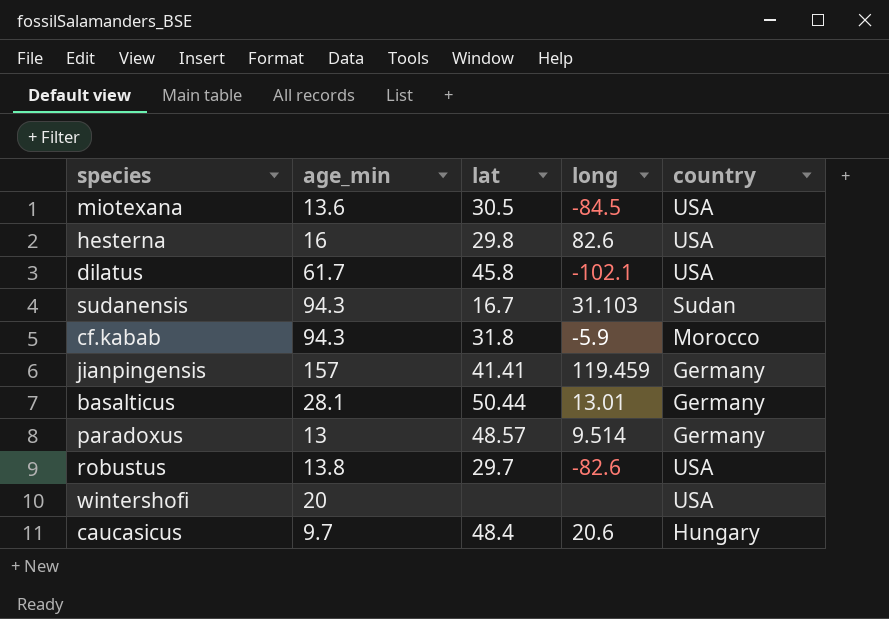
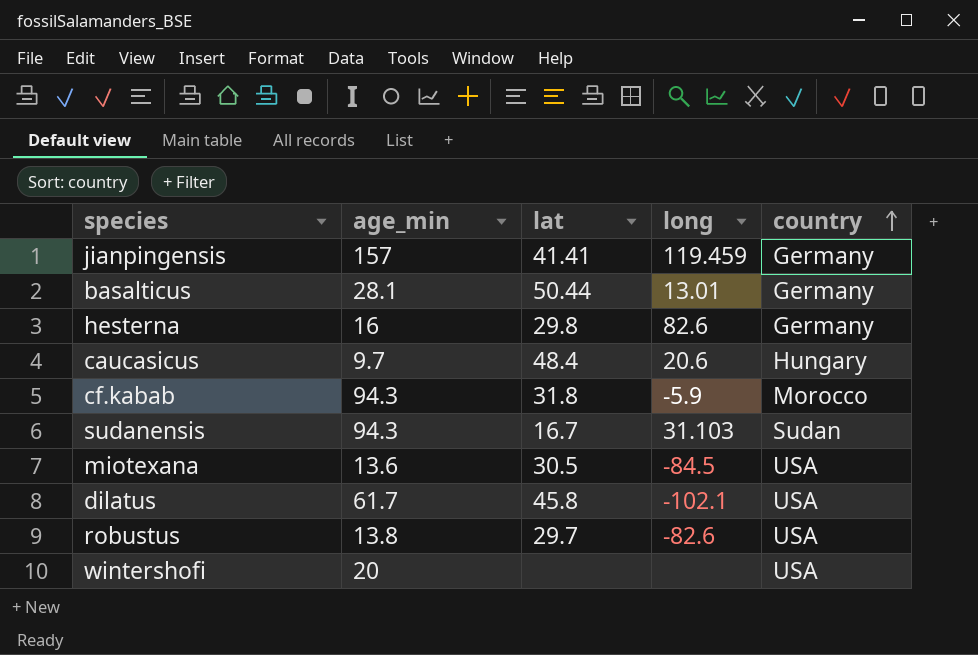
row order: none -> country ascending
row paradoxus: 13 | 48.57 | 9.514 | Germany -> none
hesterna | country: USA -> Germany

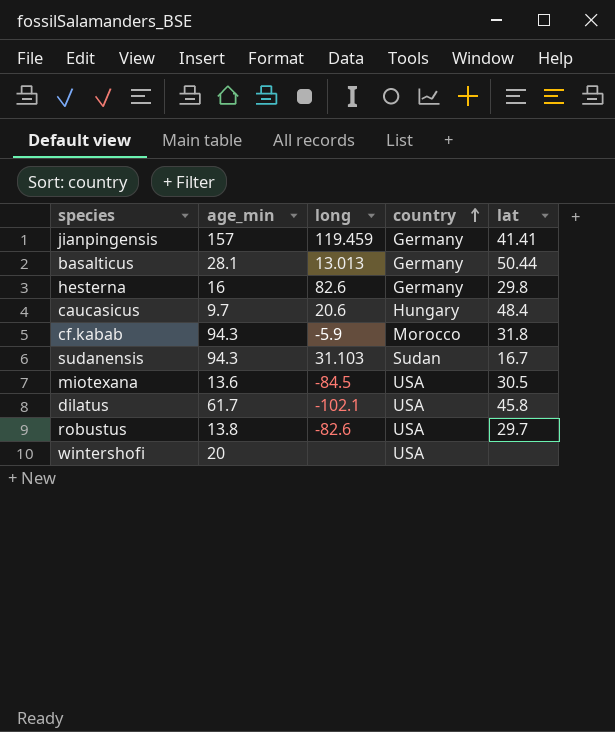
column lat | position: 3 -> 5
basalticus | long: 13.01 -> 13.013

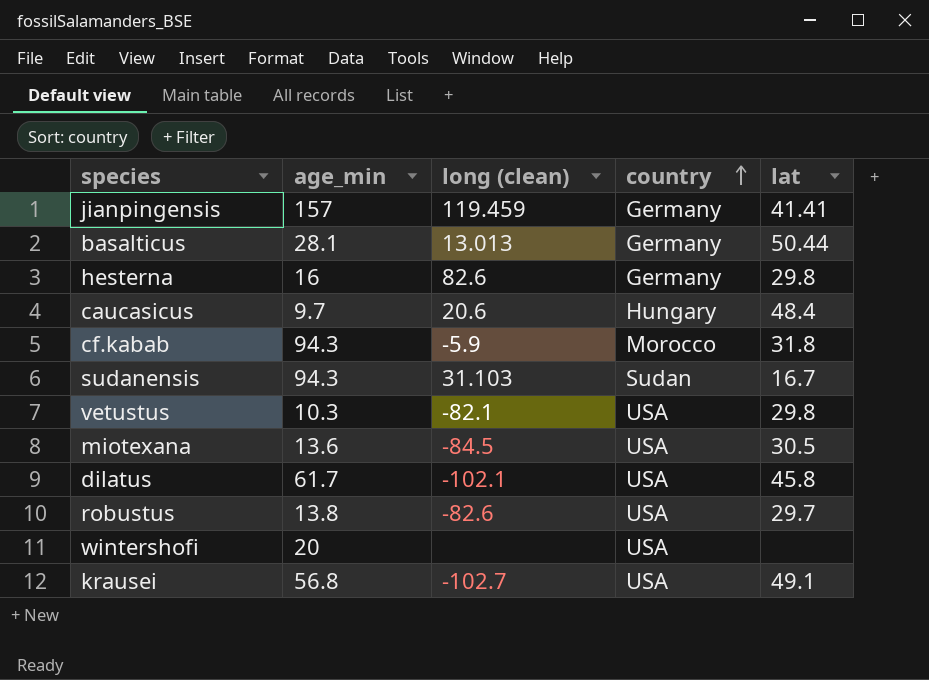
column name: long -> long (clean)
row vetustus: none -> 10.3 | -82.1 | USA | 29.8
row krausei: none -> 56.8 | -102.7 | USA | 49.1

